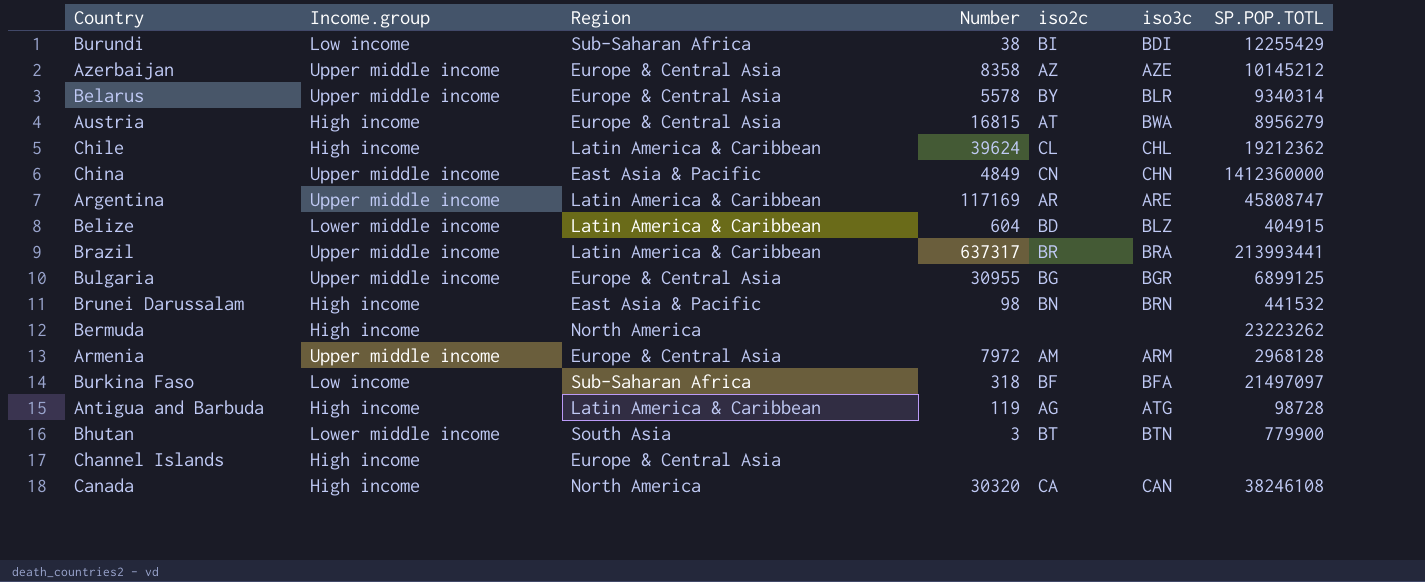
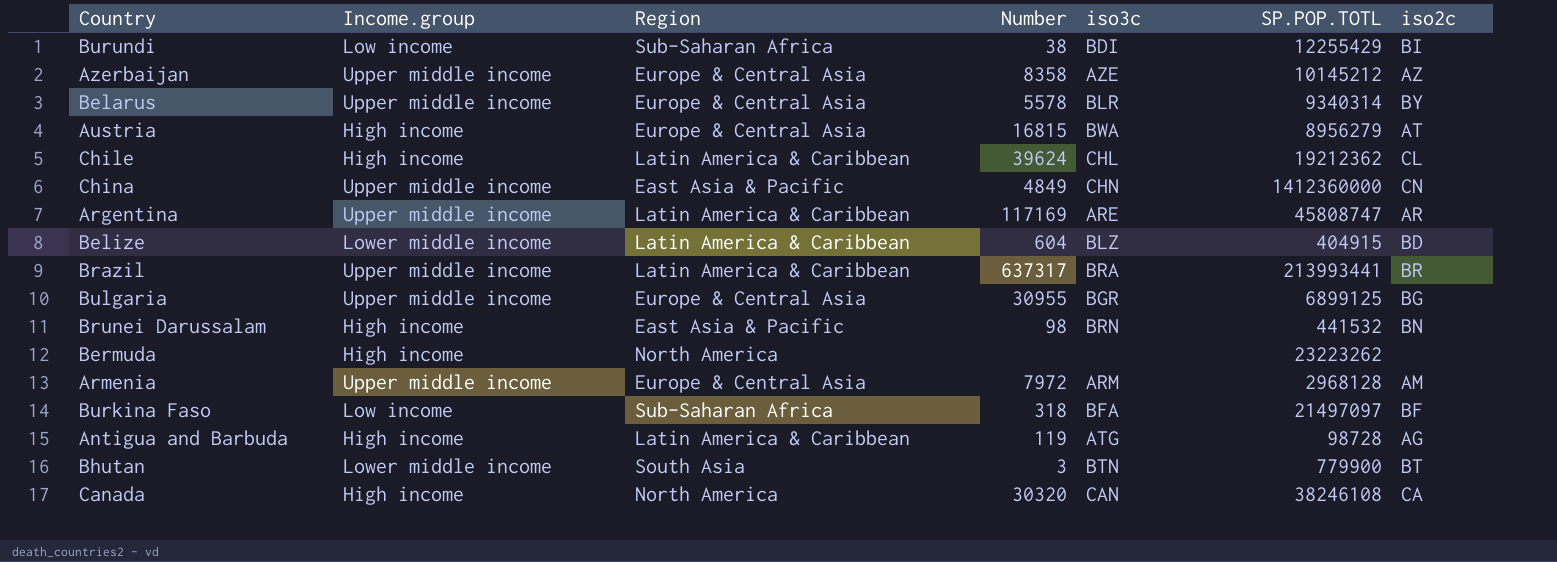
column iso2c | position: 5 -> 7
row Channel Islands: High income | Europe & Central Asia | none | none | none | none -> none

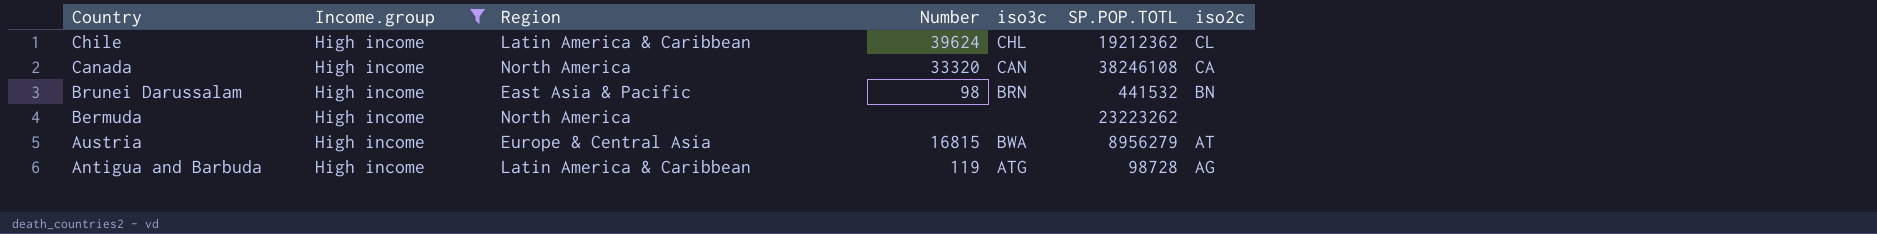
filter: none -> Income.group = High income
row order: none -> Country descending
Canada | Number: 30320 -> 33320

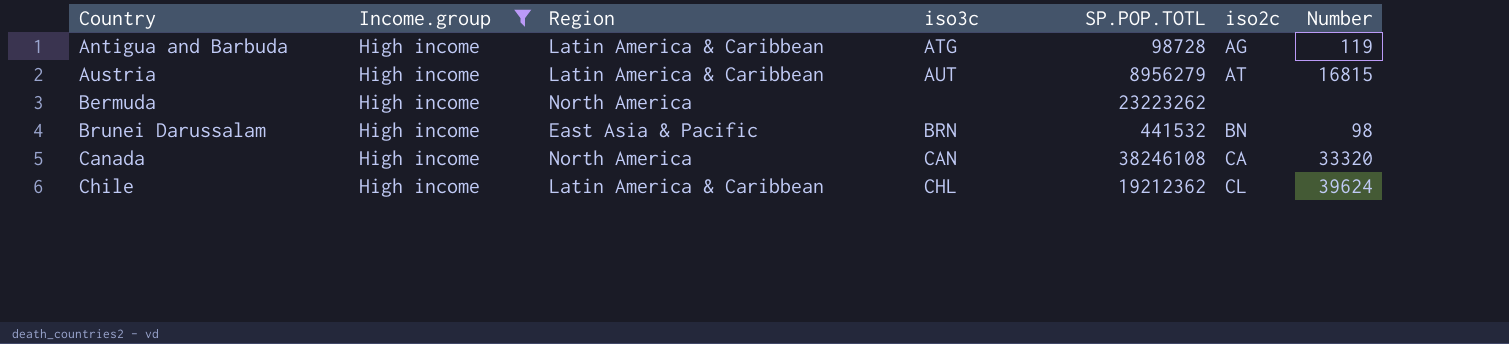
row order: Country descending -> Country ascending
column Number | position: 4 -> 7
Austria | Region: Europe & Central Asia -> Latin America & Caribbean
Austria | iso3c: BWA -> AUT

